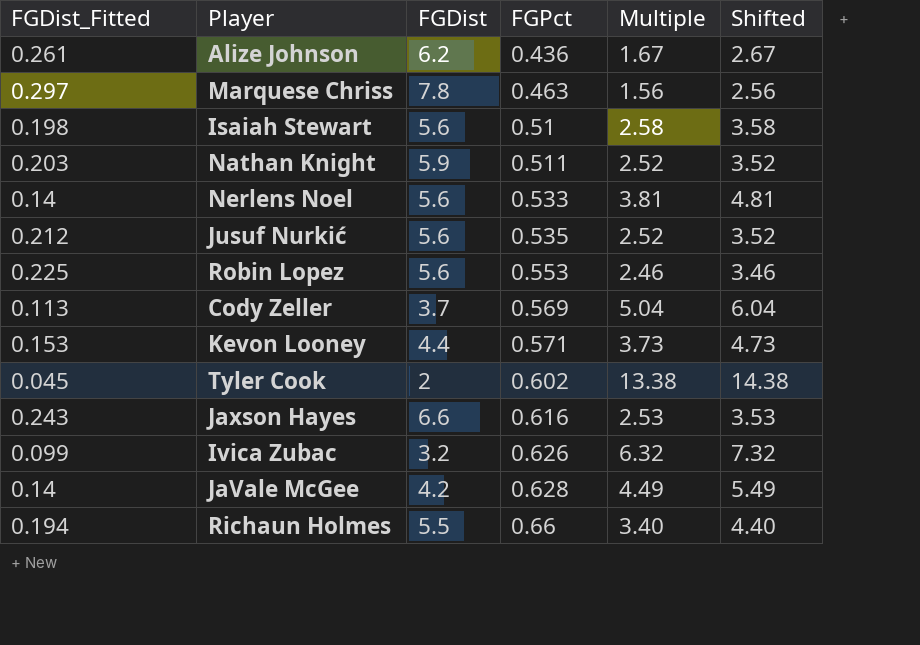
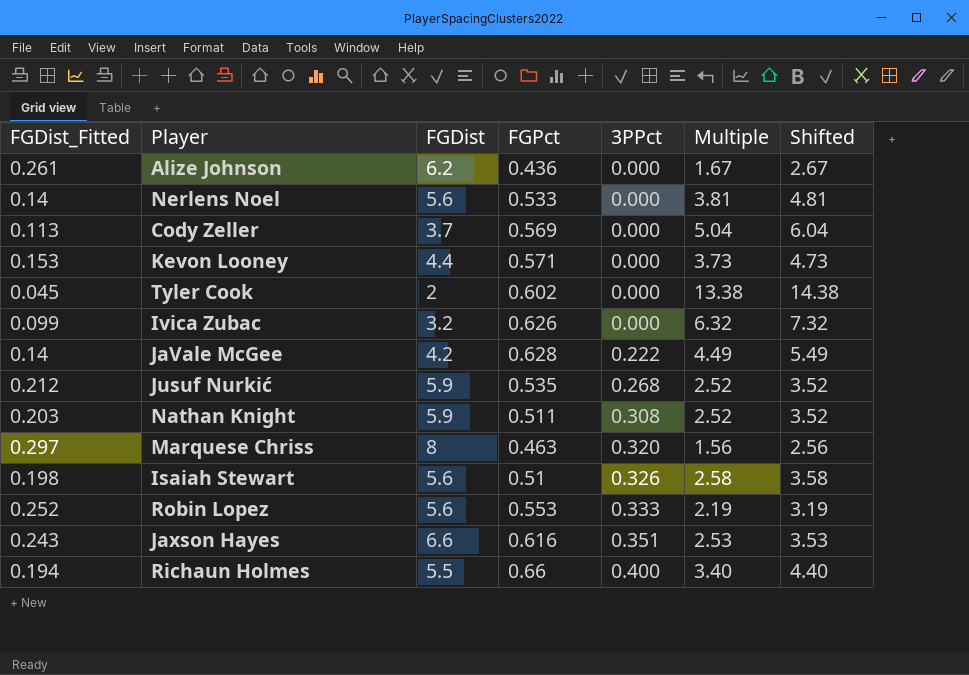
row order: FGPct ascending -> 3PPct ascending
column 3PPct | position: none -> 5
Jusuf Nurkić | FGDist: 5.6 -> 5.9
Marquese Chriss | FGDist: 7.8 -> 8
Robin Lopez | FGDist_Fitted: 0.225 -> 0.252
Robin Lopez | Multiple: 2.46 -> 2.19
Robin Lopez | Shifted: 3.46 -> 3.19

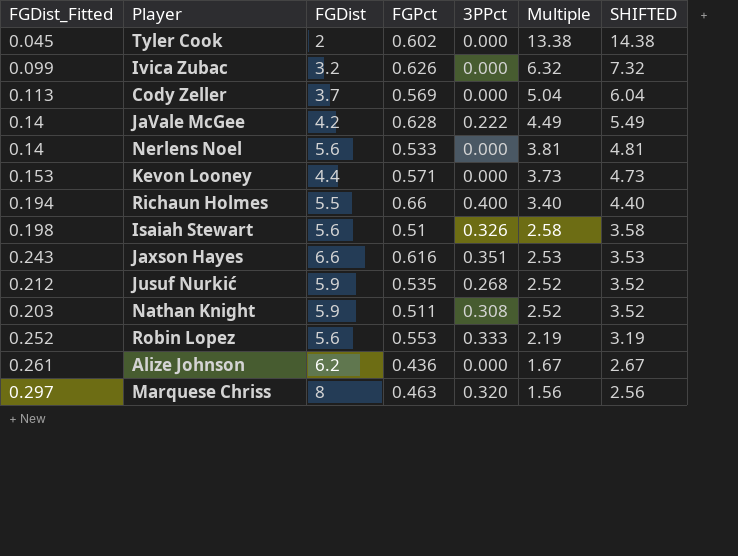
row order: 3PPct ascending -> Multiple descending
column name: Shifted -> SHIFTED

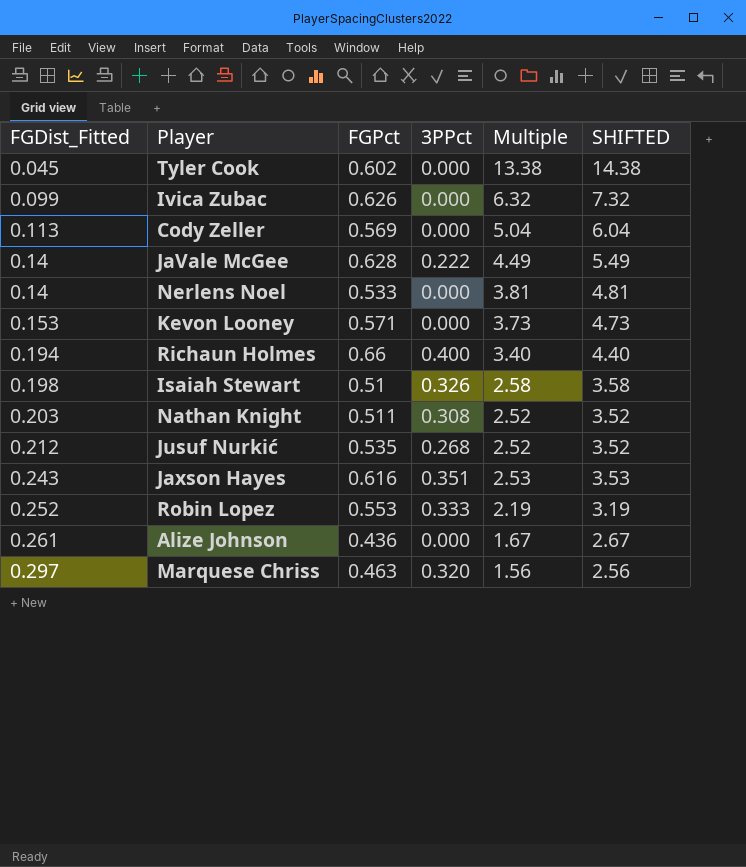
row order: Multiple descending -> FGDist_Fitted ascending
column FGDist | position: 3 -> none

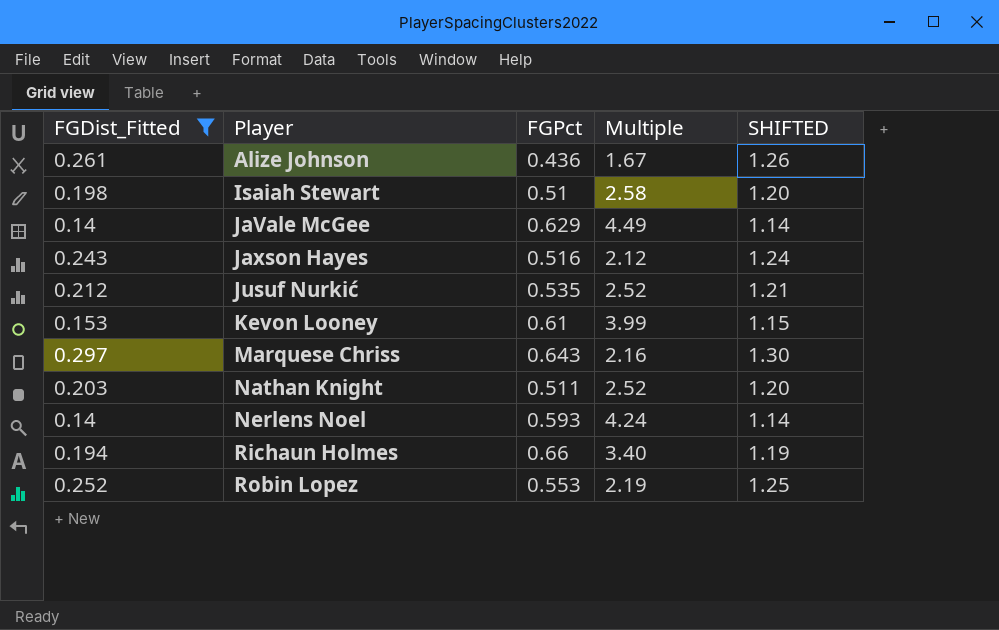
filter: none -> FGDist_Fitted >= 0.14
row order: FGDist_Fitted ascending -> Player ascending
column 3PPct | position: 4 -> none
column SHIFTED | formula: [Multiple] + 1 -> [FGDist_Fitted] + 1
JaVale McGee | FGPct: 0.628 -> 0.629
Jaxson Hayes | FGPct: 0.616 -> 0.516
Jaxson Hayes | Multiple: 2.53 -> 2.12
Kevon Looney | FGPct: 0.571 -> 0.61
Kevon Looney | Multiple: 3.73 -> 3.99
Marquese Chriss | FGPct: 0.463 -> 0.643
Marquese Chriss | Multiple: 1.56 -> 2.16
Nerlens Noel | FGPct: 0.533 -> 0.593
Nerlens Noel | Multiple: 3.81 -> 4.24

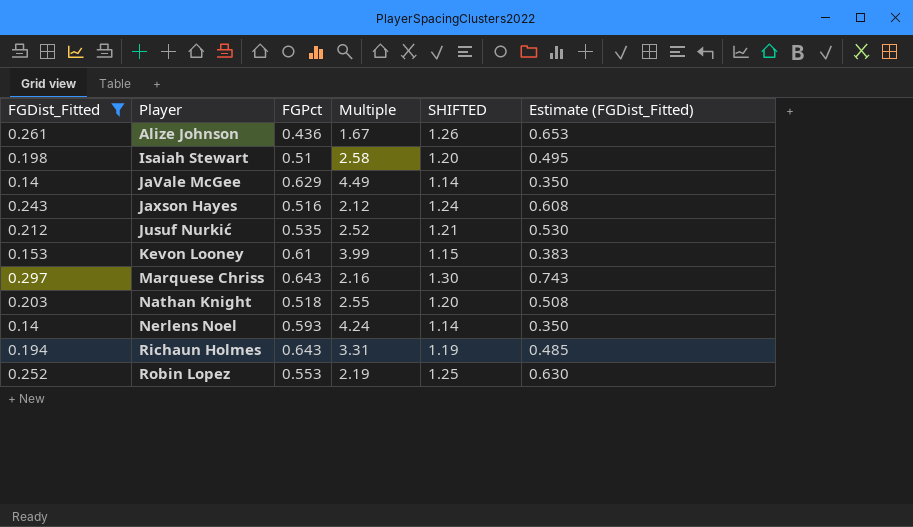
column Estimate (FGDist_Fitted) | formula: none -> [FGDist_Fitted] * 2.5
Nathan Knight | FGPct: 0.511 -> 0.518
Nathan Knight | Multiple: 2.52 -> 2.55
Richaun Holmes | FGPct: 0.66 -> 0.643
Richaun Holmes | Multiple: 3.40 -> 3.31

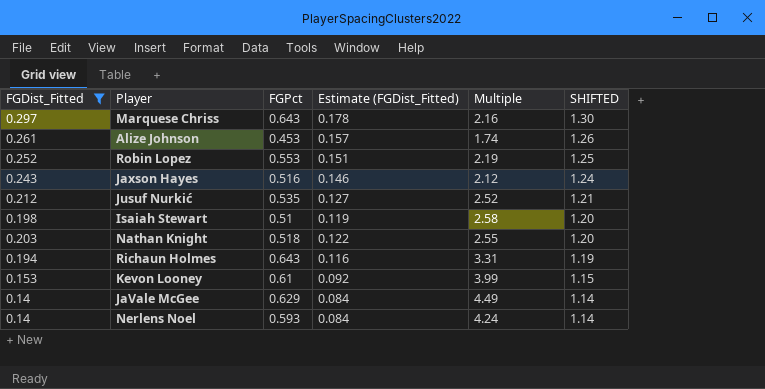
row order: Player ascending -> SHIFTED descending
column Estimate (FGDist_Fitted) | formula: [FGDist_Fitted] * 2.5 -> [FGDist_Fitted] * 0.6
column Estimate (FGDist_Fitted) | position: 6 -> 4
Alize Johnson | FGPct: 0.436 -> 0.453
Alize Johnson | Multiple: 1.67 -> 1.74

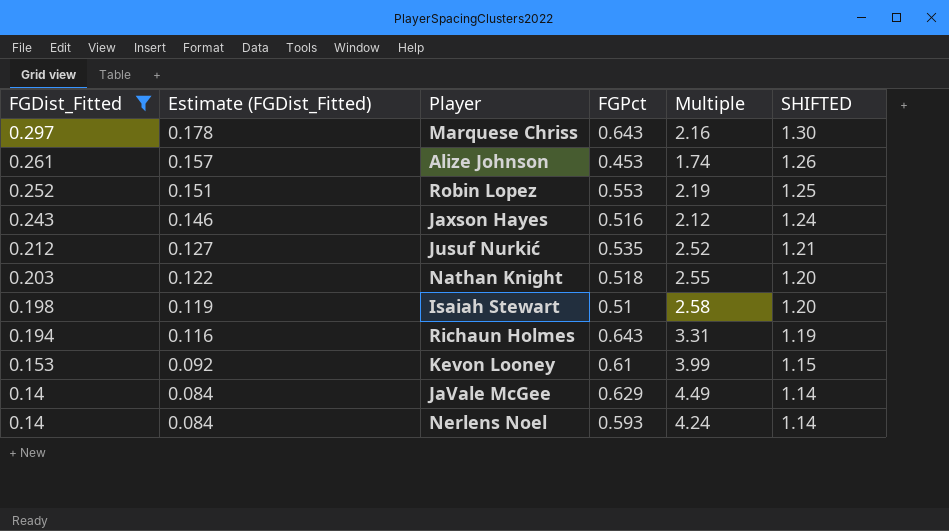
row order: SHIFTED descending -> FGDist_Fitted descending
column Estimate (FGDist_Fitted) | position: 4 -> 2

